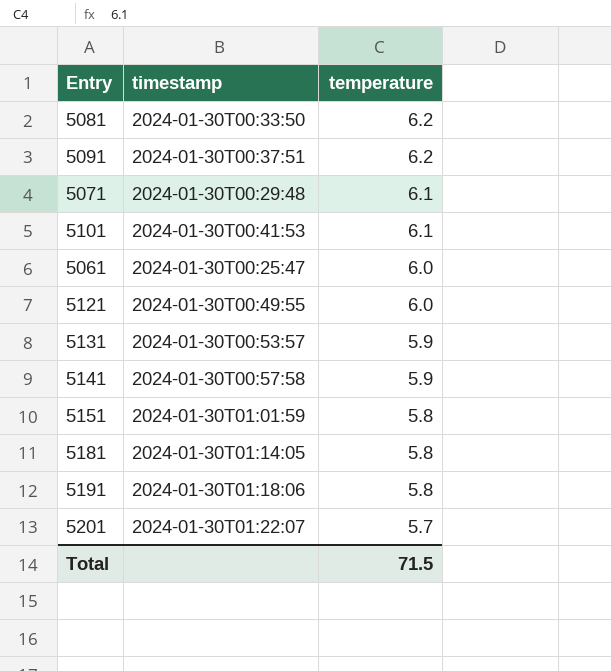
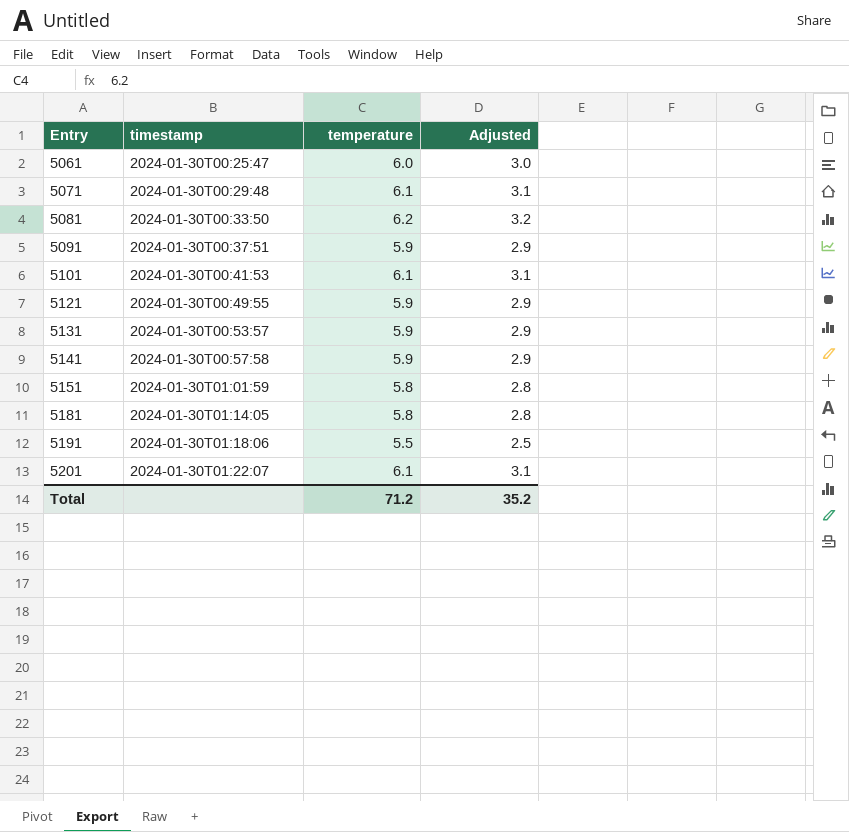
row order: temperature descending -> Entry ascending
column Adjusted | formula: none -> [temperature] - 3
5091 | temperature: 6.2 -> 5.9
5121 | temperature: 6.0 -> 5.9
5191 | temperature: 5.8 -> 5.5
5201 | temperature: 5.7 -> 6.1
Total | temperature: 71.5 -> 71.2

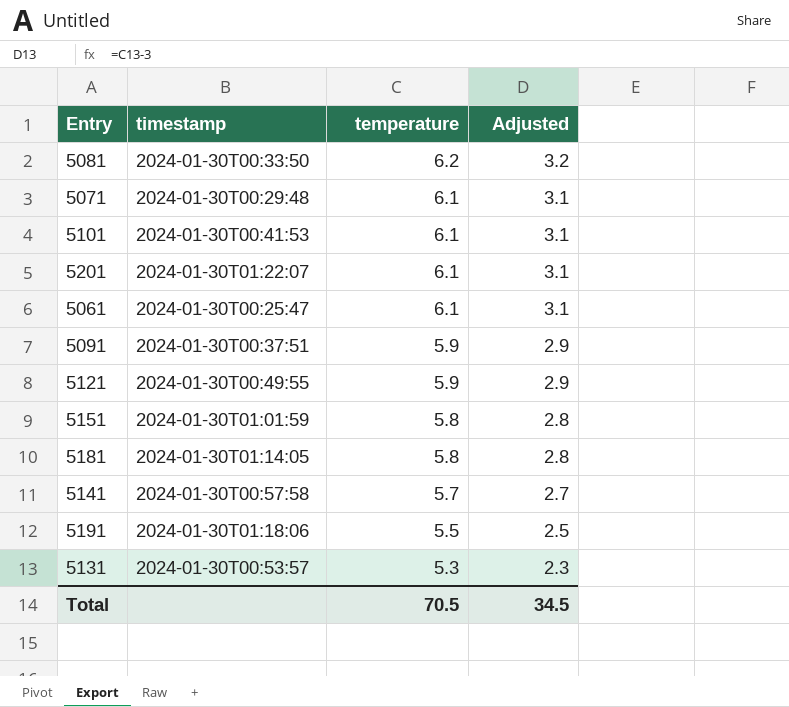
row order: Entry ascending -> temperature descending
5061 | temperature: 6.0 -> 6.1
5061 | Adjusted: 3.0 -> 3.1
5141 | temperature: 5.9 -> 5.7
5141 | Adjusted: 2.9 -> 2.7
5131 | temperature: 5.9 -> 5.3
5131 | Adjusted: 2.9 -> 2.3
Total | temperature: 71.2 -> 70.5
Total | Adjusted: 35.2 -> 34.5

